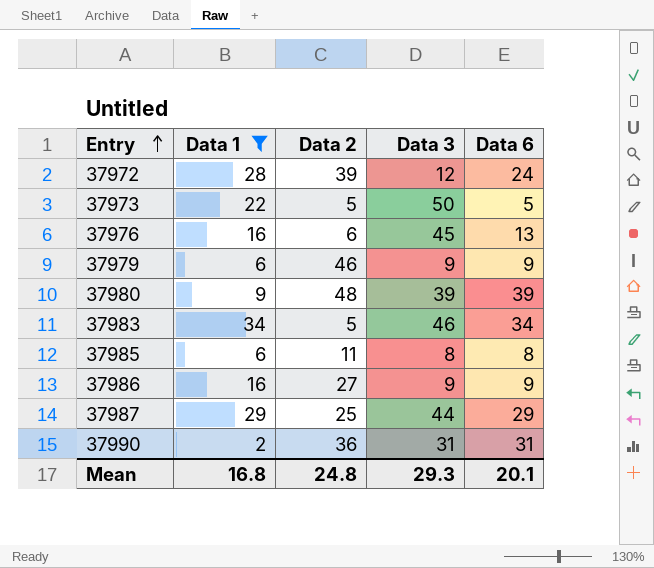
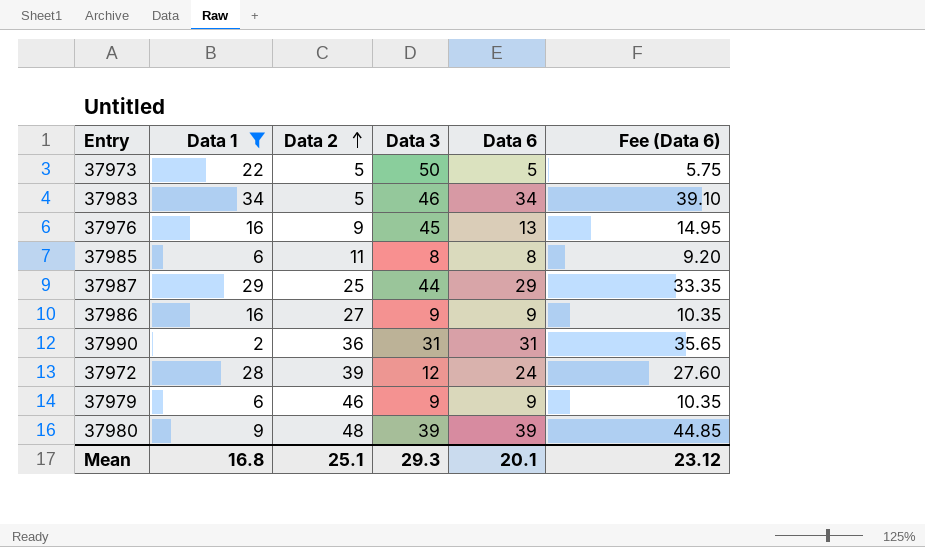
row order: Entry ascending -> Data 2 ascending
column Fee (Data 6) | formula: none -> [Data 6] * 1.15
37976 | Data 2: 6 -> 9
Mean | Data 2: 24.8 -> 25.1

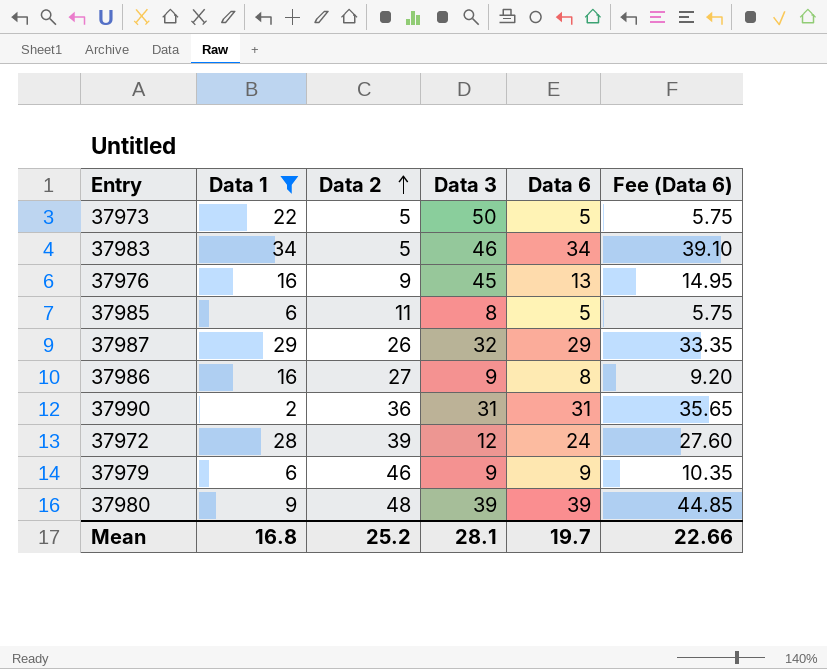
37985 | Data 6: 8 -> 5
37985 | Fee (Data 6): 9.20 -> 5.75
37987 | Data 2: 25 -> 26
37987 | Data 3: 44 -> 32
37986 | Data 6: 9 -> 8
37986 | Fee (Data 6): 10.35 -> 9.20
Mean | Data 2: 25.1 -> 25.2
Mean | Data 3: 29.3 -> 28.1
Mean | Data 6: 20.1 -> 19.7
Mean | Fee (Data 6): 23.12 -> 22.66

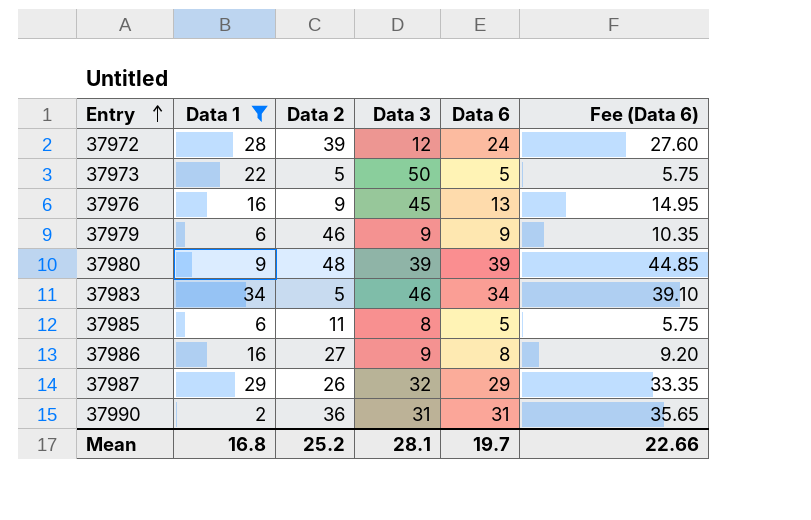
row order: Data 2 ascending -> Entry ascending

